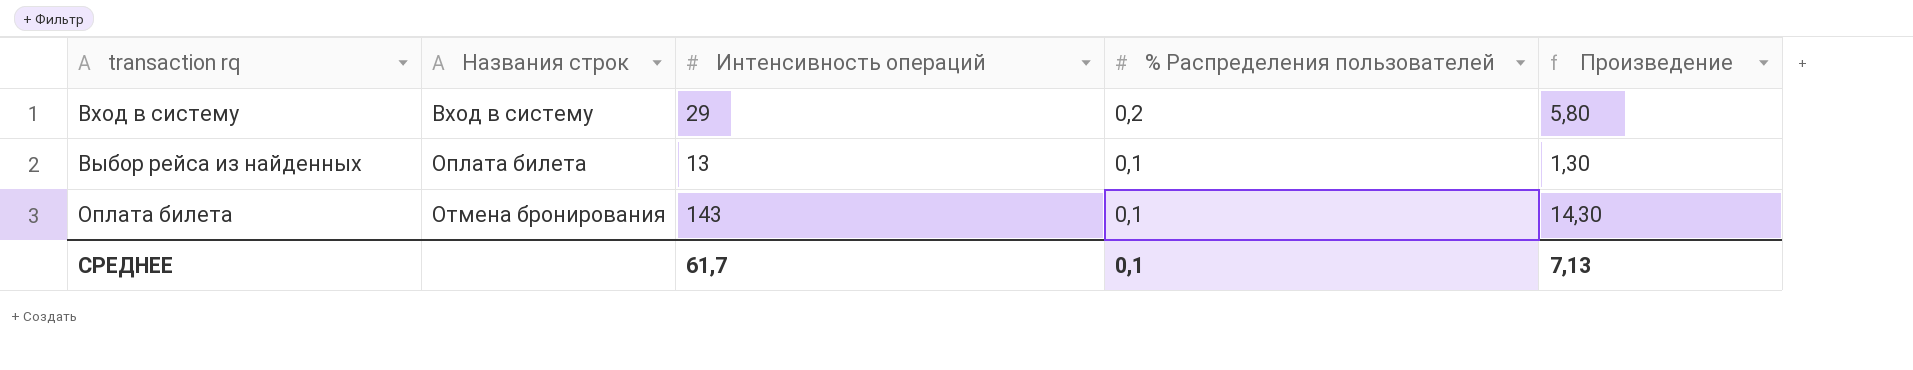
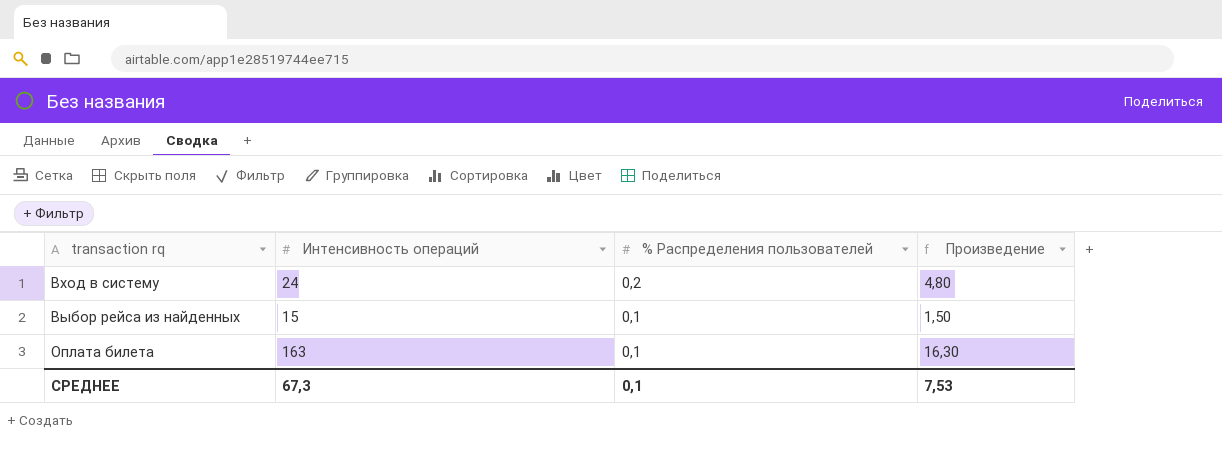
column Названия строк | position: 2 -> none
Вход в систему | Интенсивность операций: 29 -> 24
Вход в систему | Произведение: 5,80 -> 4,80
Выбор рейса из найденных | Интенсивность операций: 13 -> 15
Выбор рейса из найденных | Произведение: 1,30 -> 1,50
Оплата билета | Интенсивность операций: 143 -> 163
Оплата билета | Произведение: 14,30 -> 16,30
СРЕДНЕЕ | Интенсивность операций: 61,7 -> 67,3
СРЕДНЕЕ | Произведение: 7,13 -> 7,53

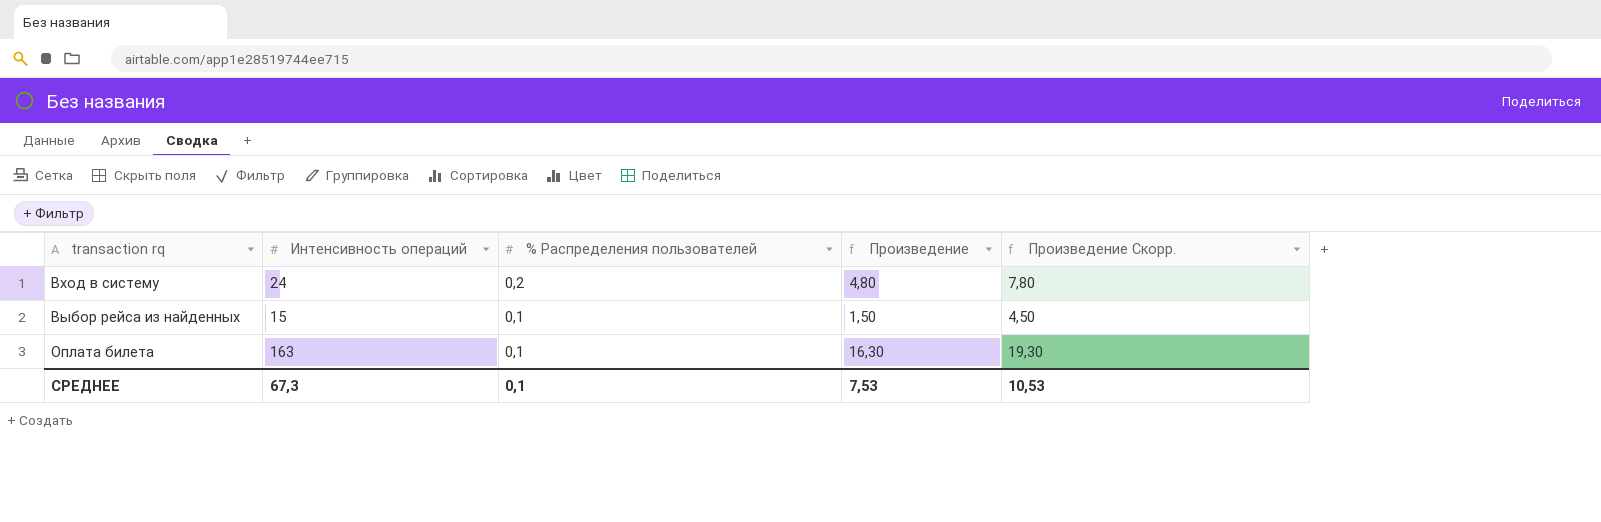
column Произведение Скорр. | formula: none -> [Произведение] + 3

